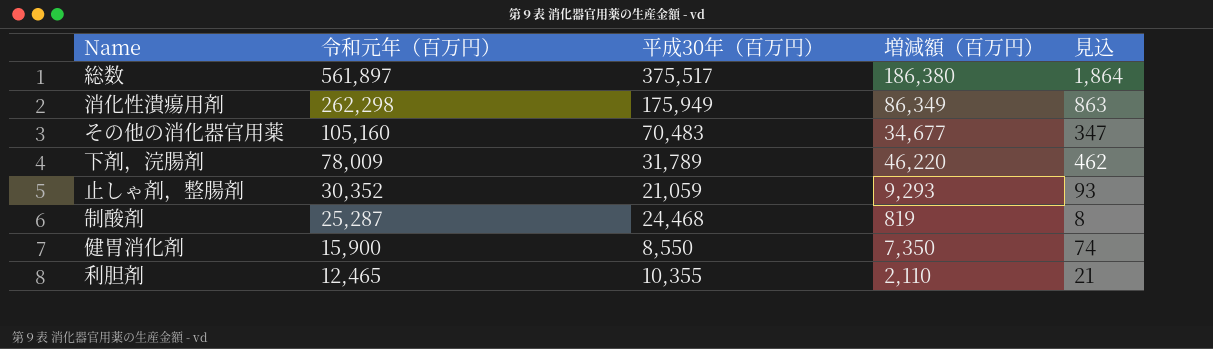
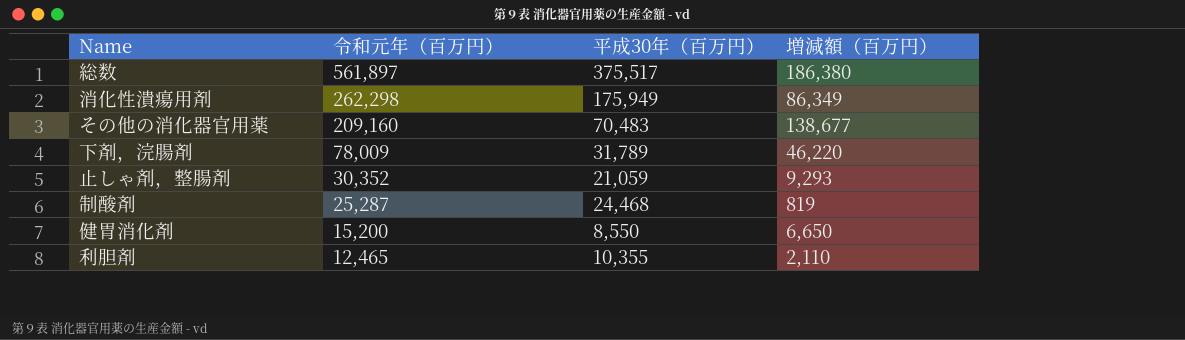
column 見込 | formula: [増減額（百万円）] * 0.01 -> none
その他の消化器官用薬 | 令和元年（百万円）: 105,160 -> 209,160
その他の消化器官用薬 | 増減額（百万円）: 34,677 -> 138,677
健胃消化剤 | 令和元年（百万円）: 15,900 -> 15,200
健胃消化剤 | 増減額（百万円）: 7,350 -> 6,650

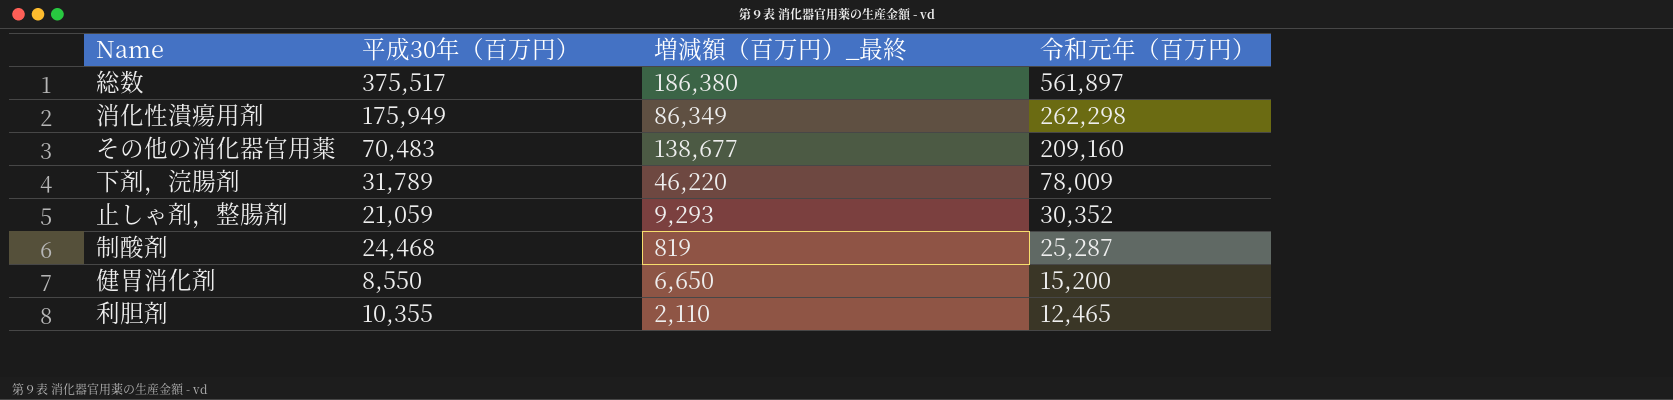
column name: 増減額（百万円） -> 増減額（百万円）_最終
column 令和元年（百万円） | position: 2 -> 4

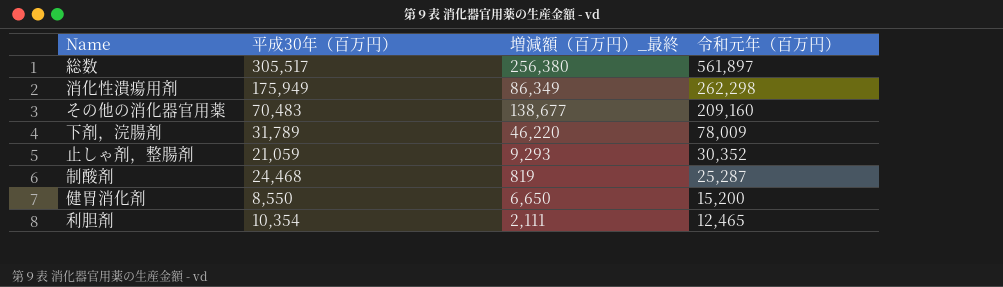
総数 | 平成30年（百万円）: 375,517 -> 305,517
総数 | 増減額（百万円）_最終: 186,380 -> 256,380
利胆剤 | 平成30年（百万円）: 10,355 -> 10,354
利胆剤 | 増減額（百万円）_最終: 2,110 -> 2,111

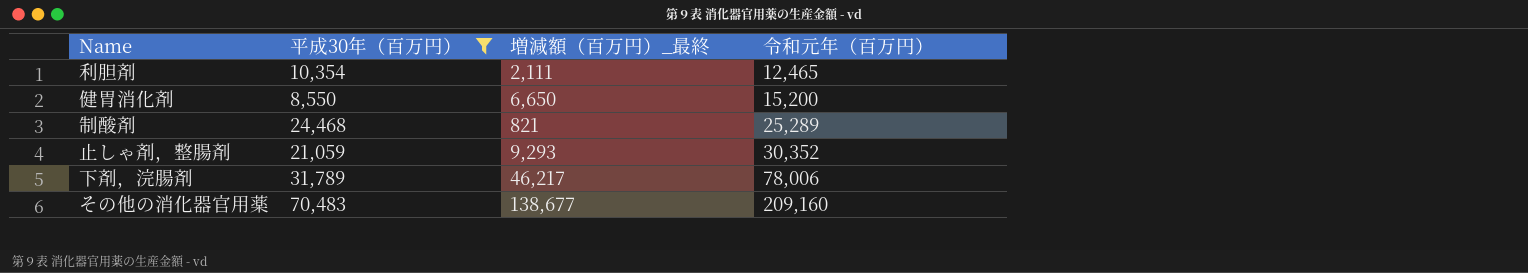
filter: none -> 平成30年（百万円） <= 70,483
row order: 令和元年（百万円） descending -> 令和元年（百万円） ascending
制酸剤 | 増減額（百万円）_最終: 819 -> 821
制酸剤 | 令和元年（百万円）: 25,287 -> 25,289
下剤，浣腸剤 | 増減額（百万円）_最終: 46,220 -> 46,217
下剤，浣腸剤 | 令和元年（百万円）: 78,009 -> 78,006

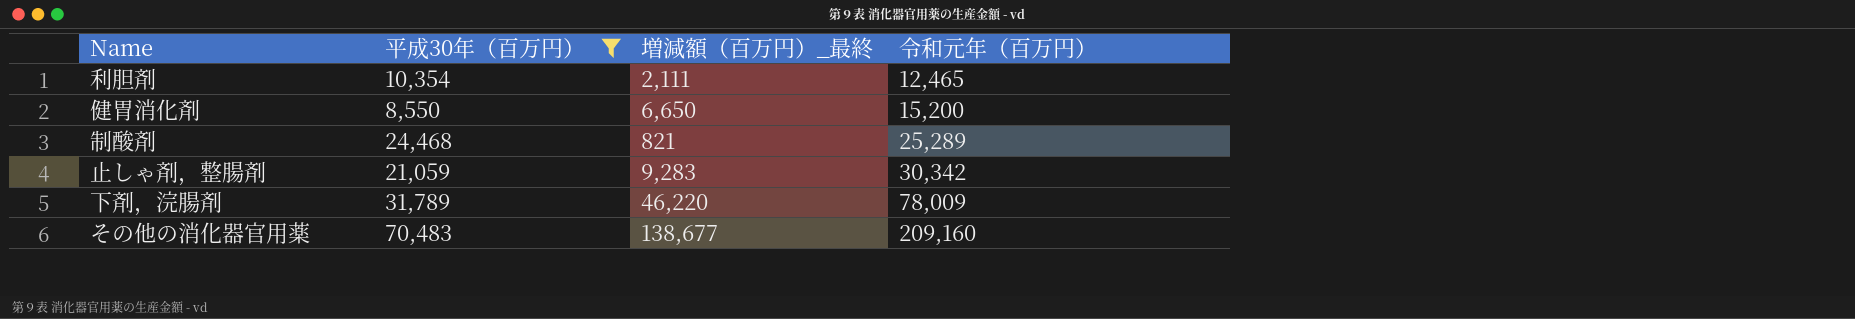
止しゃ剤，整腸剤 | 増減額（百万円）_最終: 9,293 -> 9,283
止しゃ剤，整腸剤 | 令和元年（百万円）: 30,352 -> 30,342
下剤，浣腸剤 | 増減額（百万円）_最終: 46,217 -> 46,220
下剤，浣腸剤 | 令和元年（百万円）: 78,006 -> 78,009

